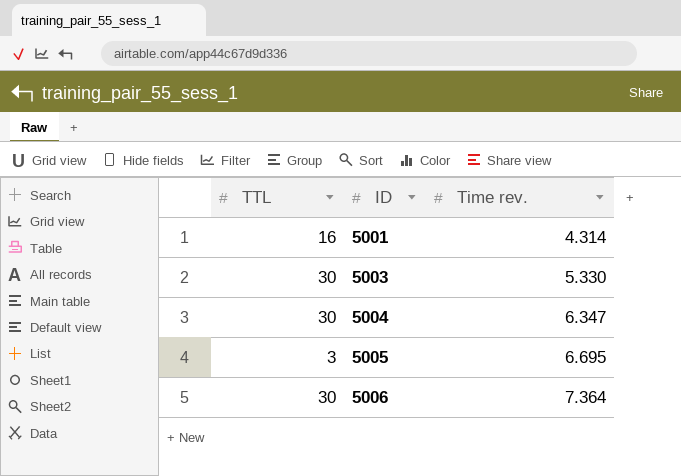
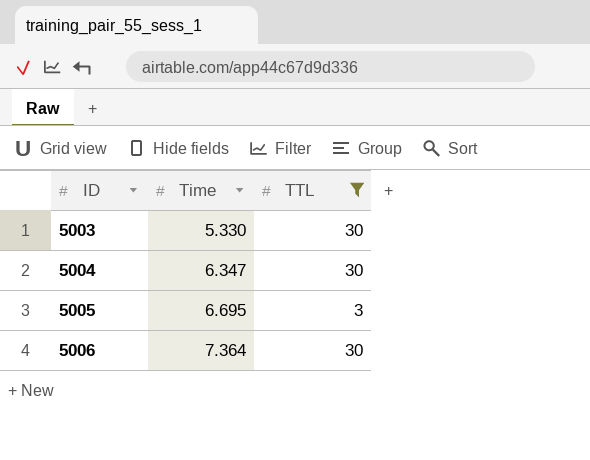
filter: none -> TTL != 16
column name: Time rev. -> Time
column TTL | position: 1 -> 3

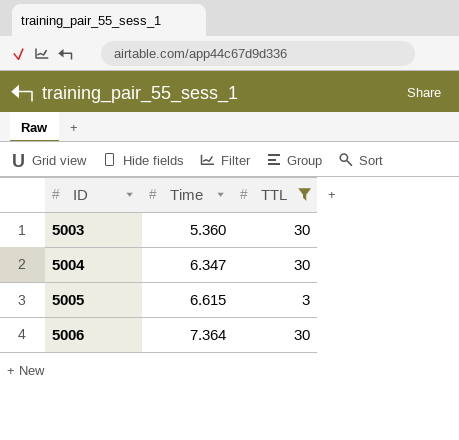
5003 | Time: 5.330 -> 5.360
5005 | Time: 6.695 -> 6.615

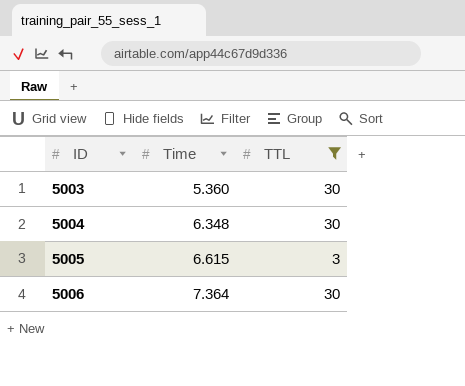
5004 | Time: 6.347 -> 6.348

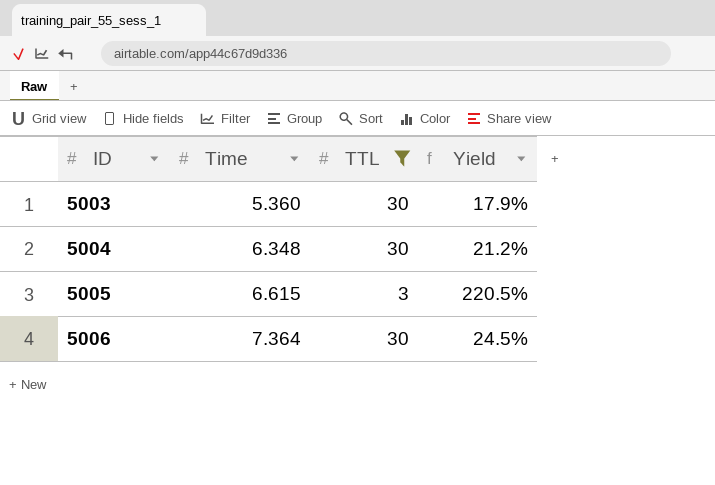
column Yield | formula: none -> [Time] / [TTL]

